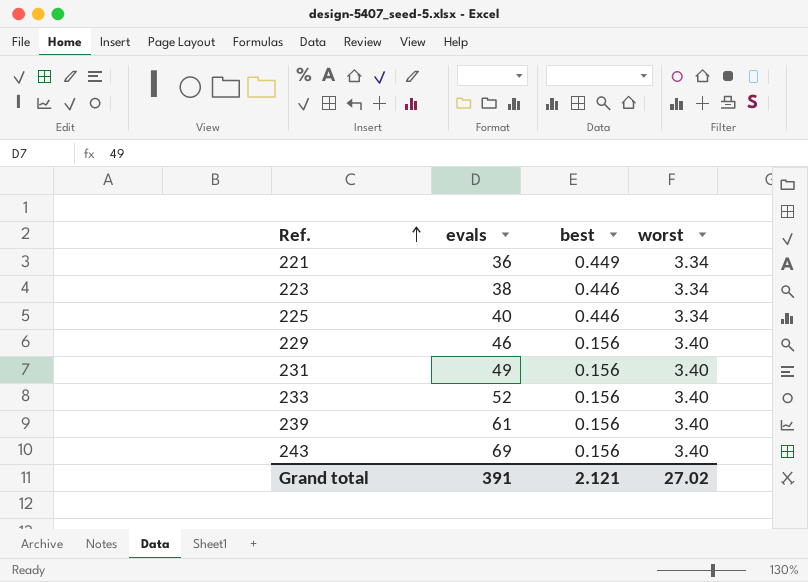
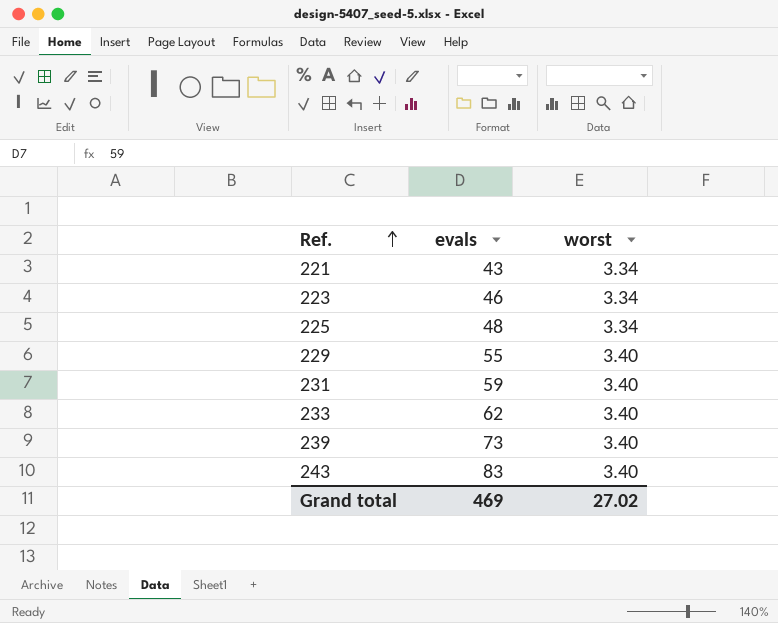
column best | position: 3 -> none
221 | evals: 36 -> 43
223 | evals: 38 -> 46
225 | evals: 40 -> 48
229 | evals: 46 -> 55
231 | evals: 49 -> 59
233 | evals: 52 -> 62
239 | evals: 61 -> 73
243 | evals: 69 -> 83
Grand total | evals: 391 -> 469

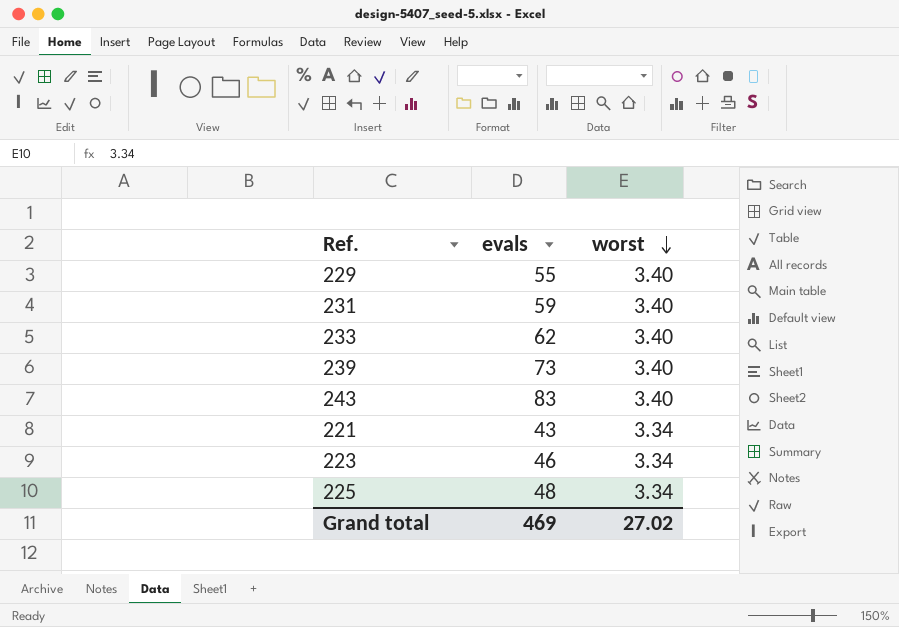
row order: Ref. ascending -> worst descending

